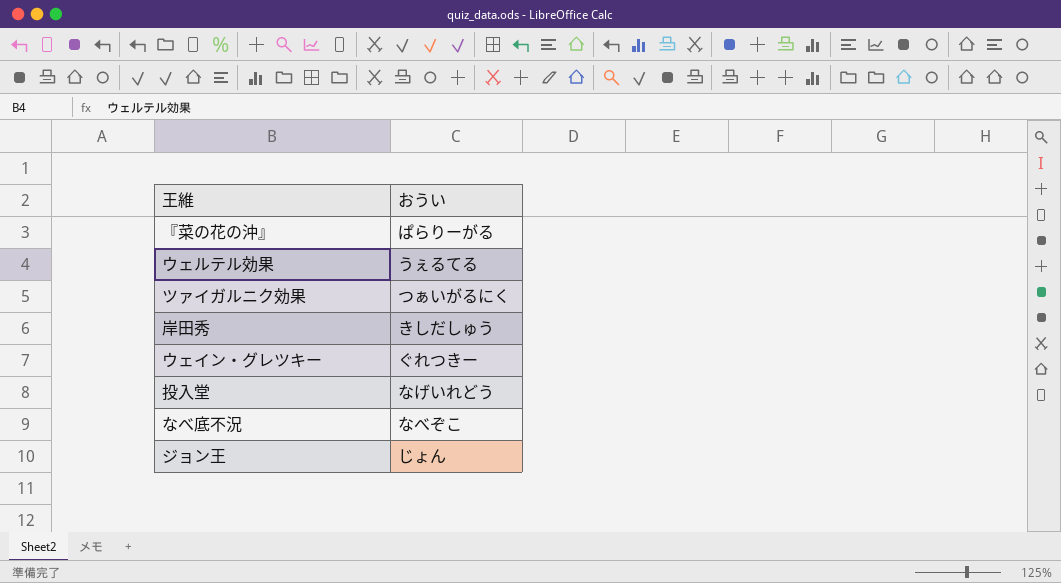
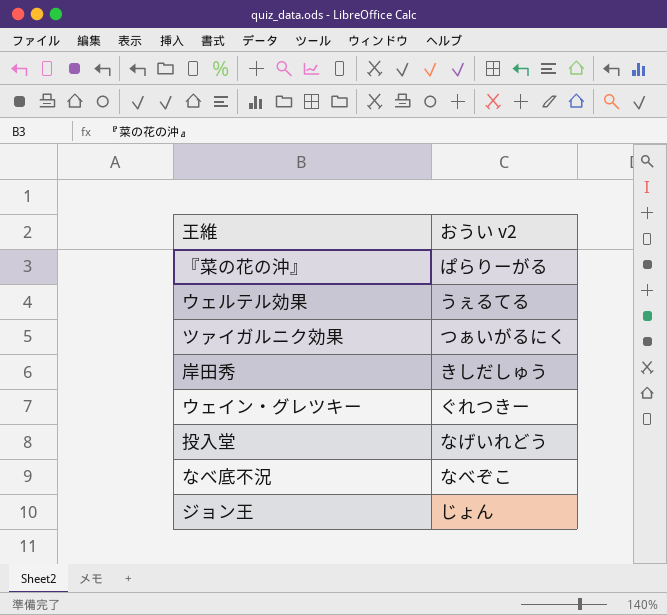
column name: おうい -> おうい v2

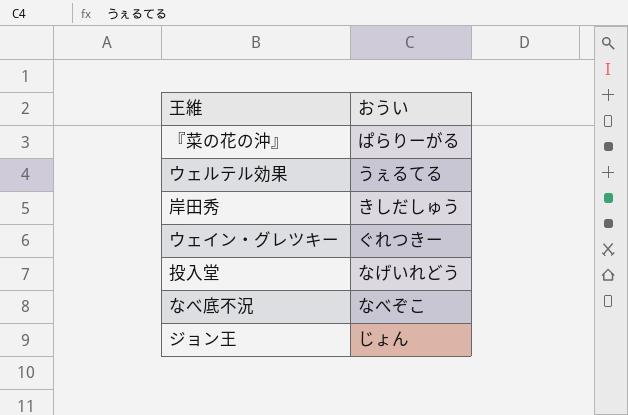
column name: おうい v2 -> おうい
row ツァイガルニク効果: つぁいがるにく -> none

